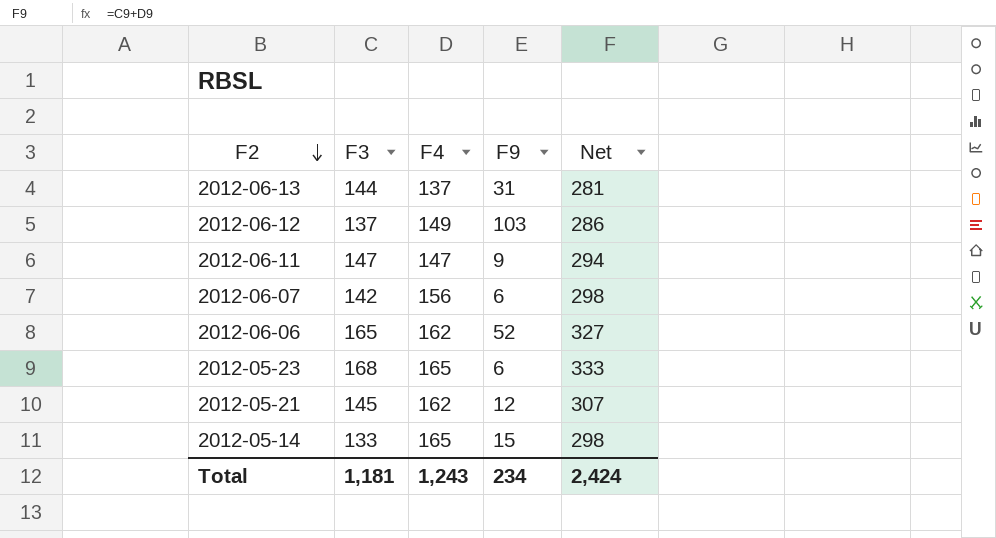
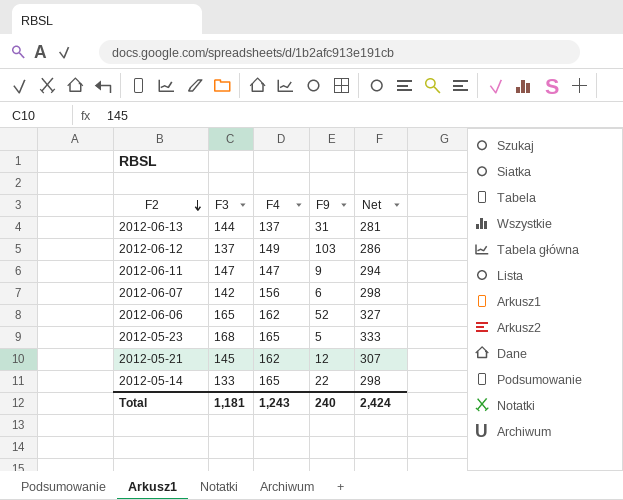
2012-05-23 | F9: 6 -> 5
2012-05-14 | F9: 15 -> 22
Total | F9: 234 -> 240

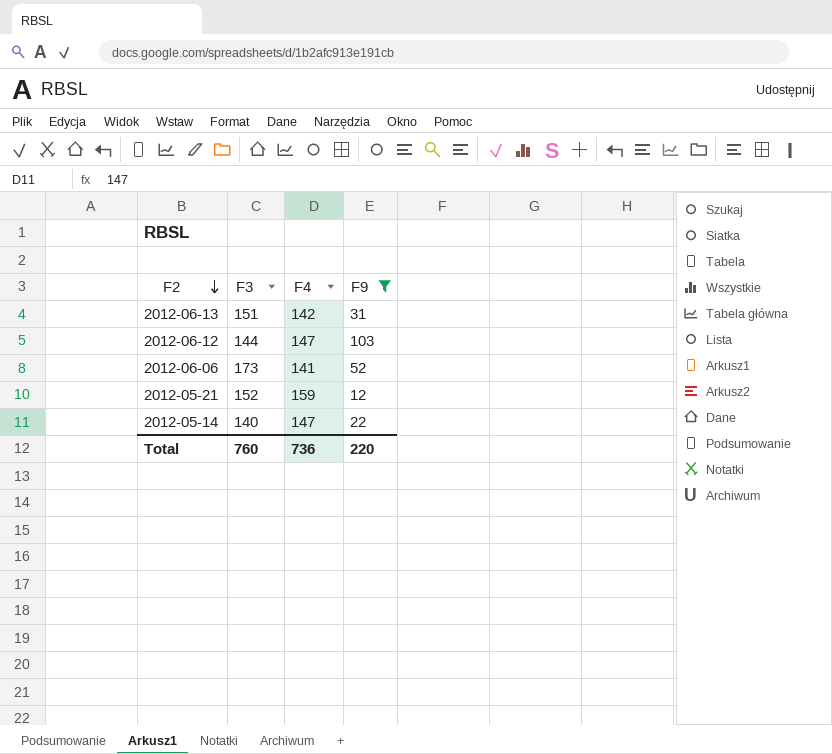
filter: none -> F9 >= 12
column Net | formula: [F3] + [F4] -> none
2012-06-13 | F3: 144 -> 151
2012-06-13 | F4: 137 -> 142
2012-06-12 | F3: 137 -> 144
2012-06-12 | F4: 149 -> 147
2012-06-06 | F3: 165 -> 173
2012-06-06 | F4: 162 -> 141
2012-05-21 | F3: 145 -> 152
2012-05-21 | F4: 162 -> 159
2012-05-14 | F3: 133 -> 140
2012-05-14 | F4: 165 -> 147
Total | F3: 1,181 -> 760
Total | F4: 1,243 -> 736
Total | F9: 240 -> 220

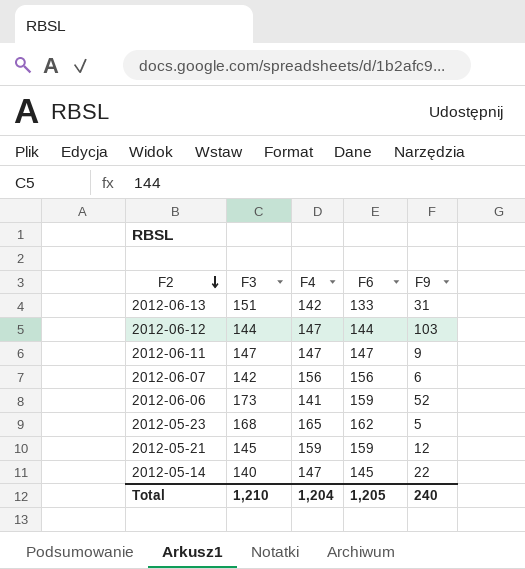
filter: F9 >= 12 -> none
column F6 | position: none -> 4
2012-05-21 | F3: 152 -> 145
Total | F3: 760 -> 1,210
Total | F4: 736 -> 1,204
Total | F9: 220 -> 240

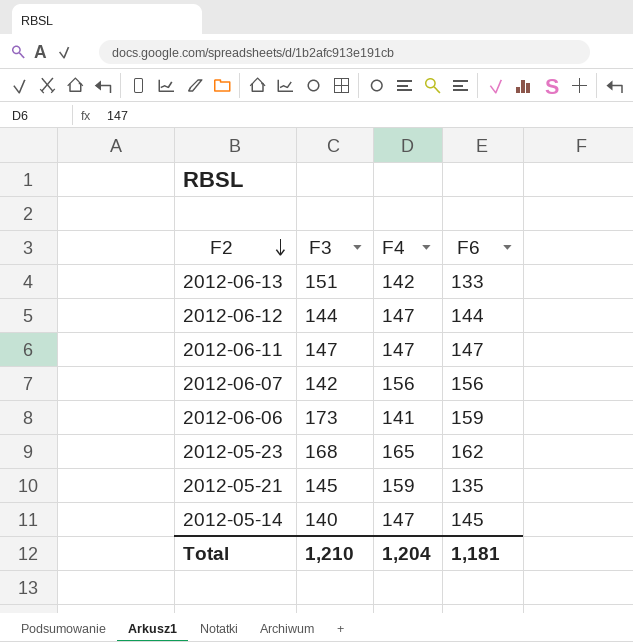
column F9 | position: 5 -> none
2012-05-21 | F6: 159 -> 135
Total | F6: 1,205 -> 1,181

